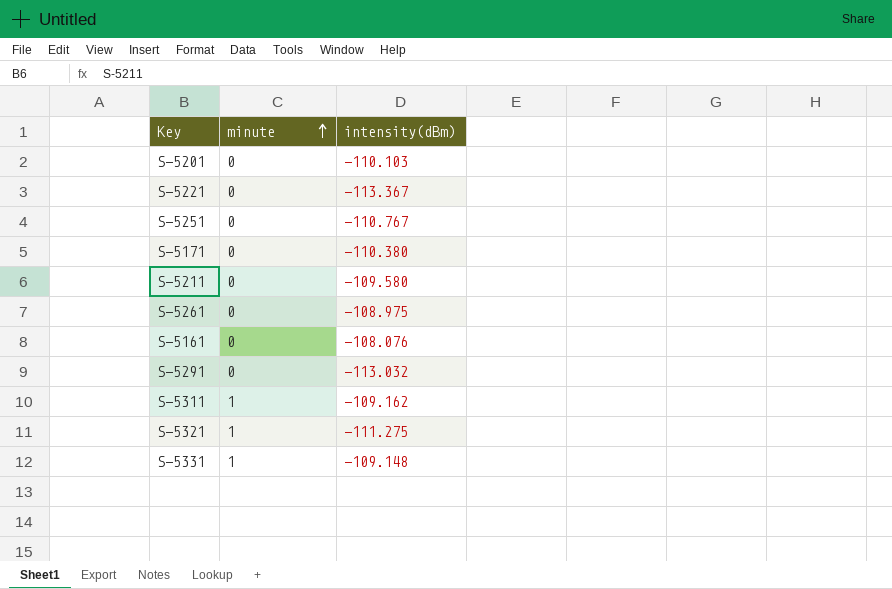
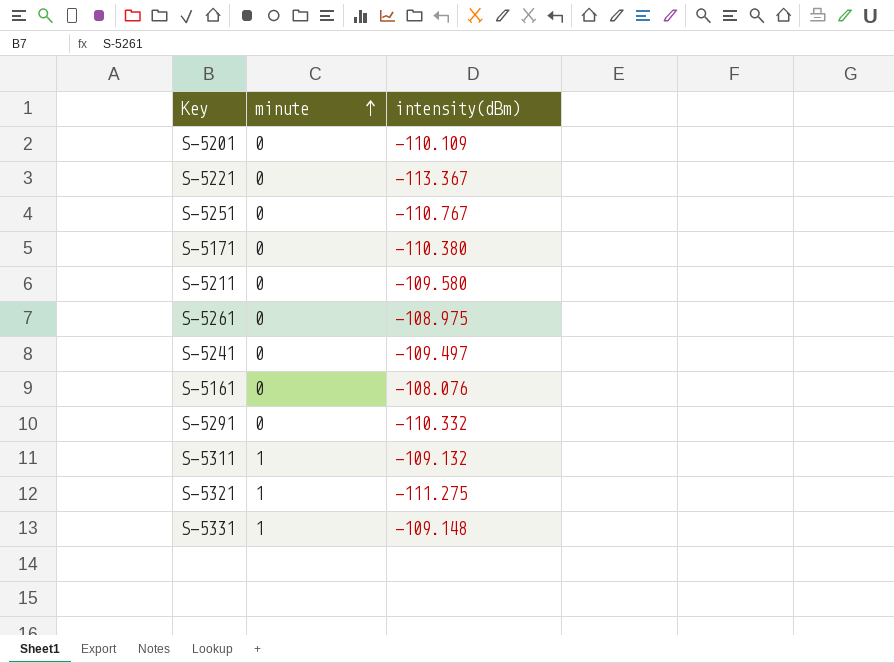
S-5201 | intensity(dBm): -110.103 -> -110.109
row S-5241: none -> 0 | -109.497
S-5291 | intensity(dBm): -113.032 -> -110.332
S-5311 | intensity(dBm): -109.162 -> -109.132

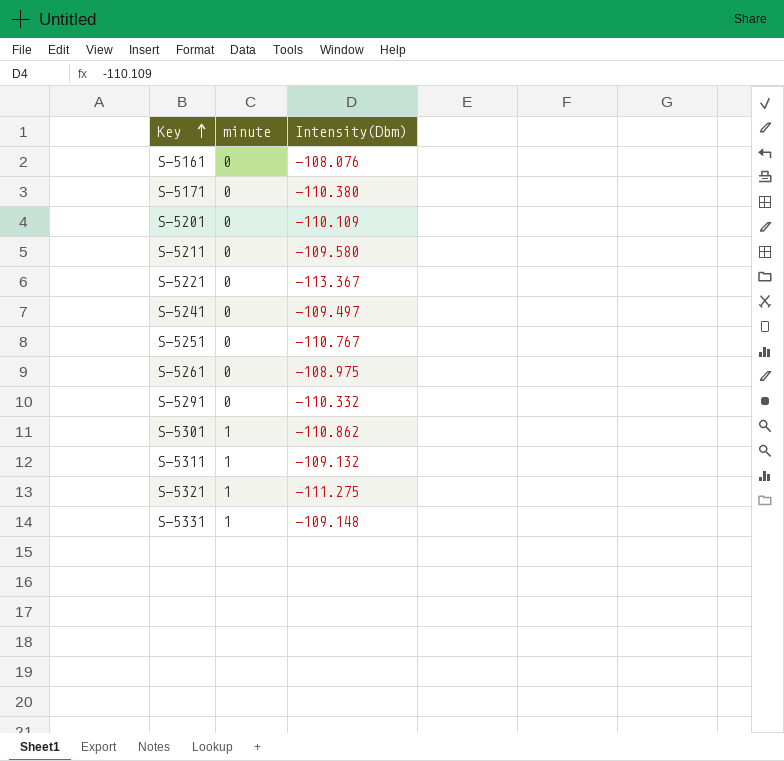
row order: minute ascending -> Key ascending
column name: intensity(dBm) -> Intensity(Dbm)
row S-5301: none -> 1 | -110.862

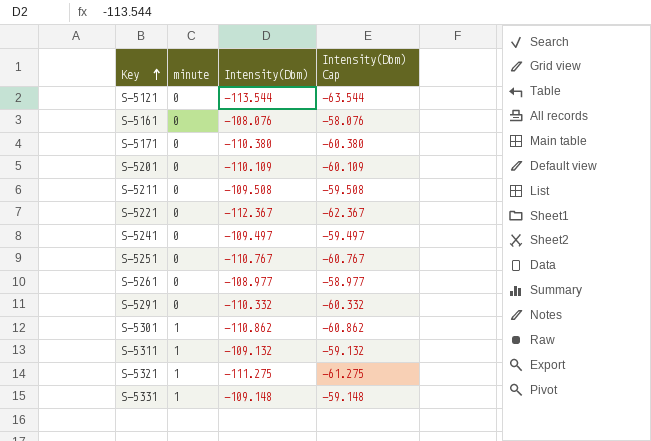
column Intensity(Dbm) Cap | formula: none -> [Intensity(Dbm)] + 50
row S-5121: none -> 0 | -113.544 | -63.544
S-5211 | Intensity(Dbm): -109.580 -> -109.508
S-5221 | Intensity(Dbm): -113.367 -> -112.367
S-5261 | Intensity(Dbm): -108.975 -> -108.977

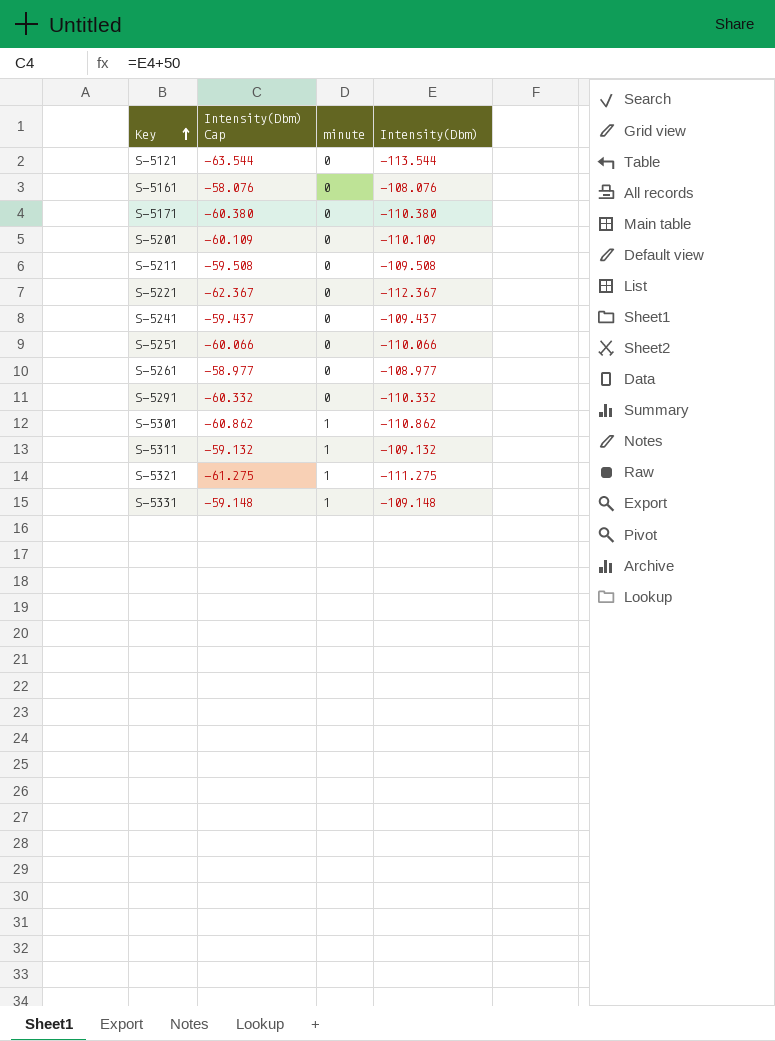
column Intensity(Dbm) Cap | position: 4 -> 2
S-5241 | Intensity(Dbm) Cap: -59.497 -> -59.437
S-5241 | Intensity(Dbm): -109.497 -> -109.437
S-5251 | Intensity(Dbm) Cap: -60.767 -> -60.066
S-5251 | Intensity(Dbm): -110.767 -> -110.066

